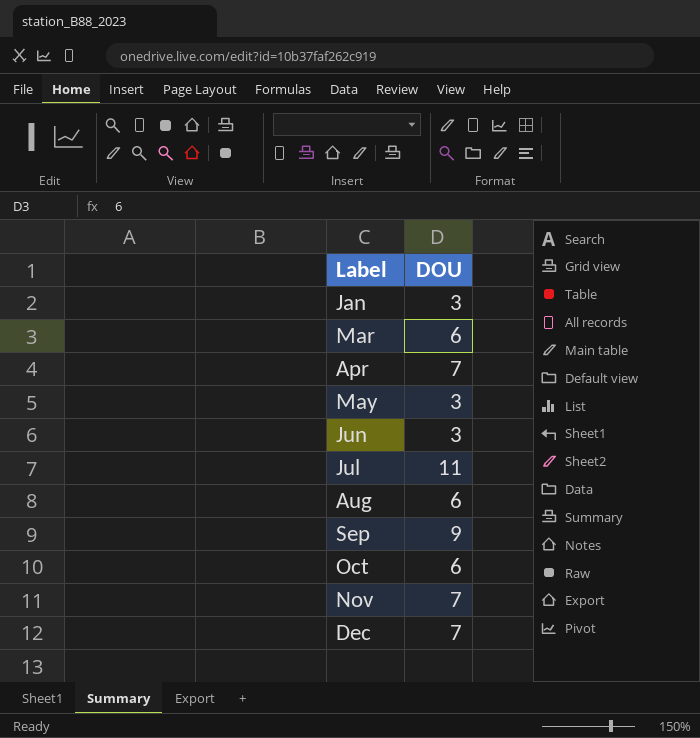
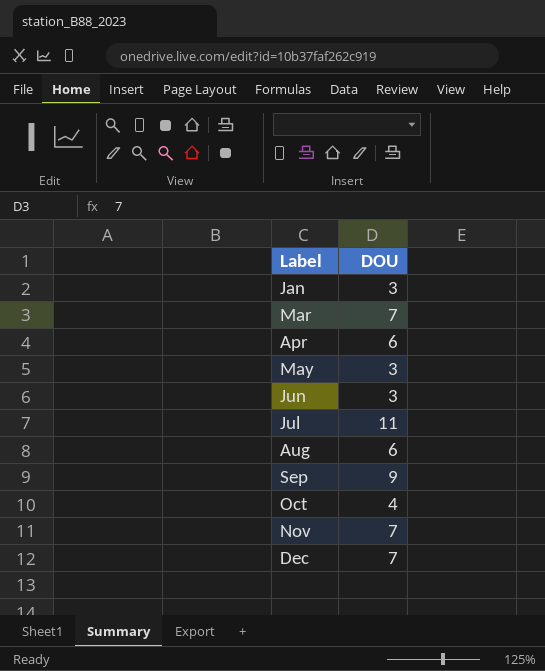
Mar | DOU: 6 -> 7
Apr | DOU: 7 -> 6
Oct | DOU: 6 -> 4

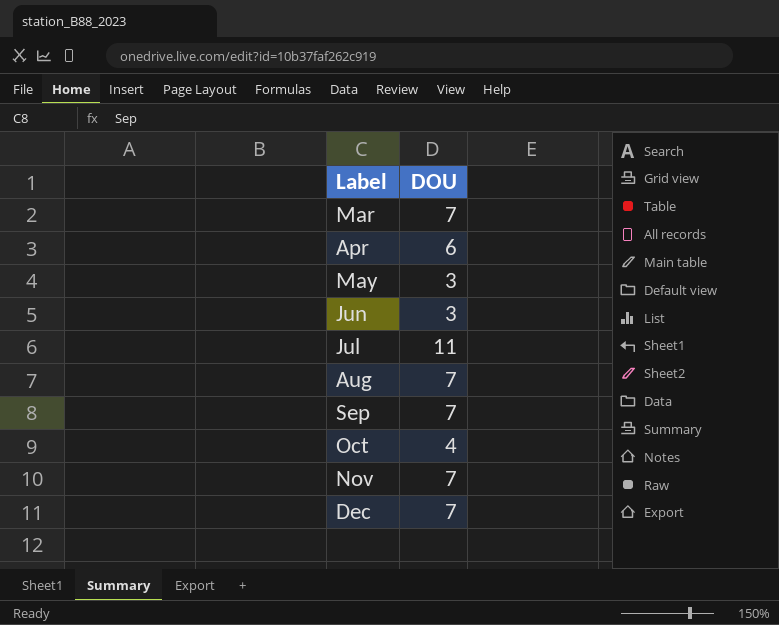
row Jan: 3 -> none
Aug | DOU: 6 -> 7
Sep | DOU: 9 -> 7

